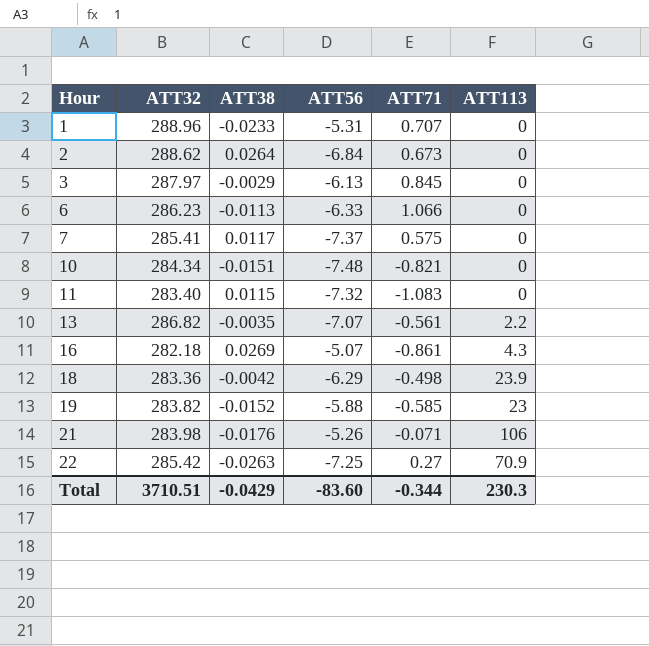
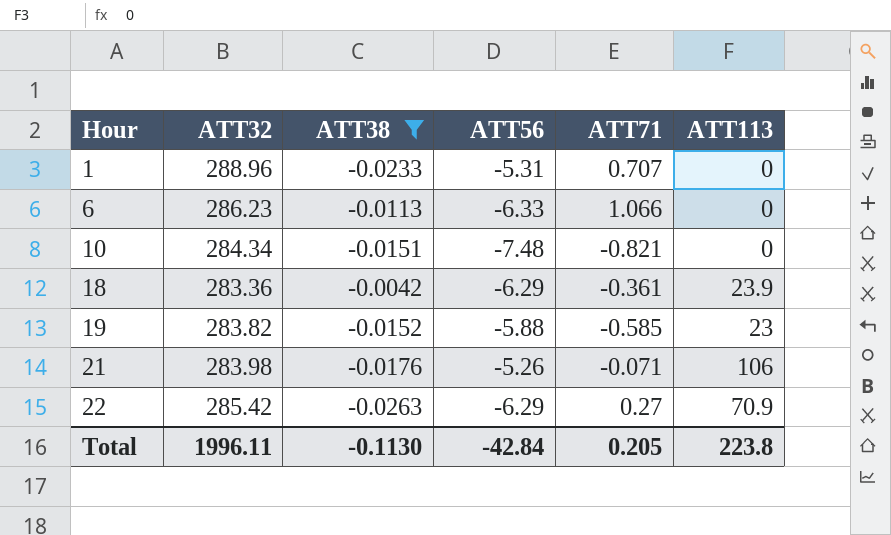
filter: none -> ATT38 <= -0.0042
18 | ATT71: -0.498 -> -0.361
22 | ATT56: -7.25 -> -6.29
Total | ATT32: 3710.51 -> 1996.11
Total | ATT38: -0.0429 -> -0.1130
Total | ATT56: -83.60 -> -42.84
Total | ATT71: -0.344 -> 0.205
Total | ATT113: 230.3 -> 223.8

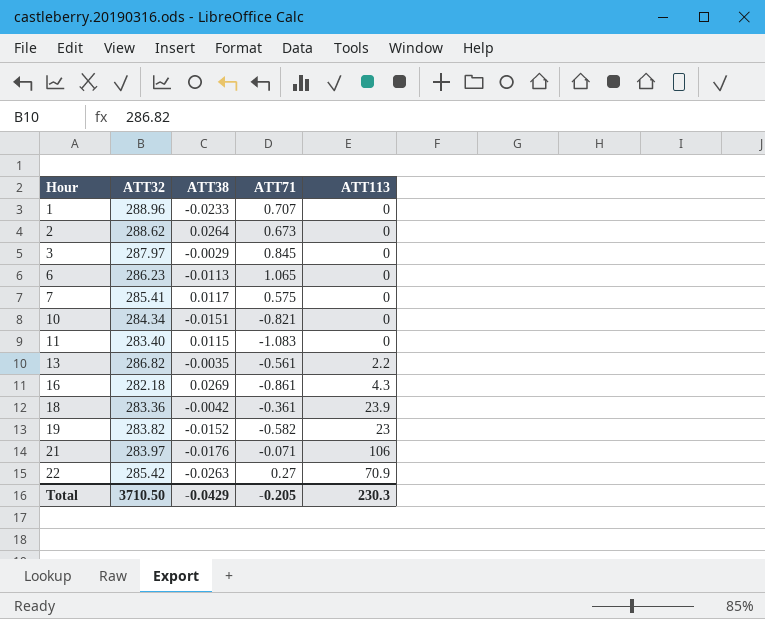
filter: ATT38 <= -0.0042 -> none
column ATT56 | position: 4 -> none
6 | ATT71: 1.066 -> 1.065
19 | ATT71: -0.585 -> -0.582
21 | ATT32: 283.98 -> 283.97
Total | ATT32: 1996.11 -> 3710.50
Total | ATT38: -0.1130 -> -0.0429
Total | ATT71: 0.205 -> -0.205
Total | ATT113: 223.8 -> 230.3

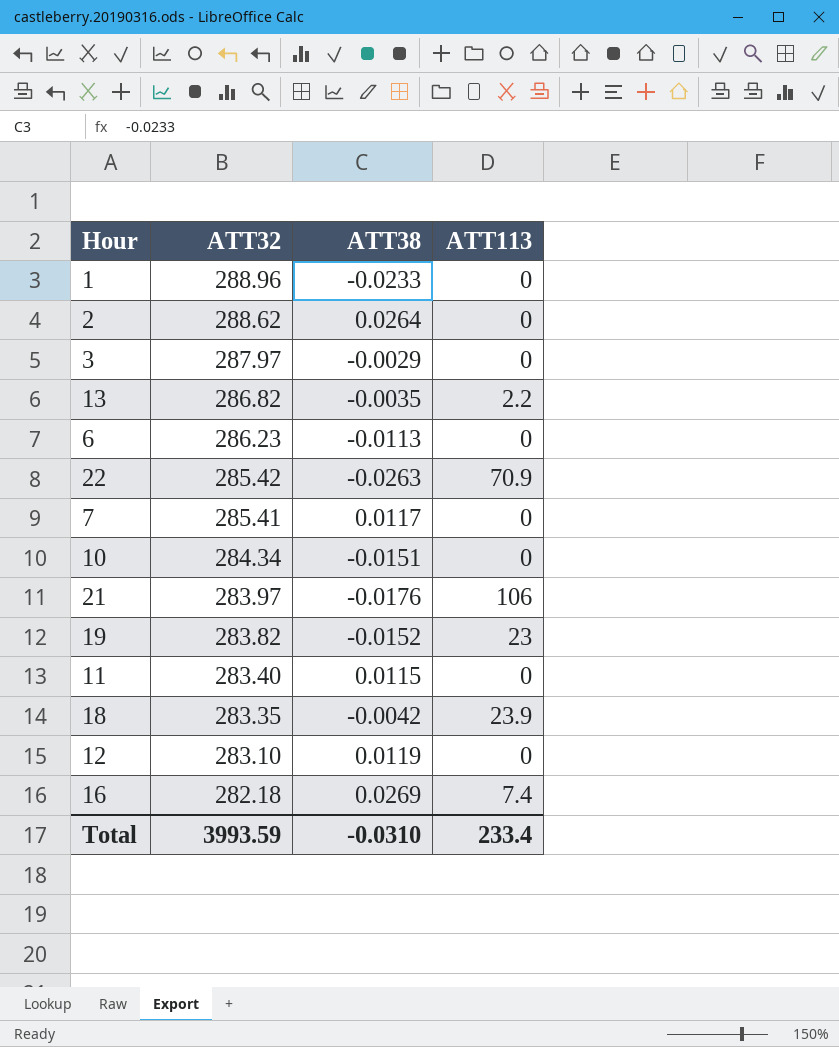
row order: Hour ascending -> ATT32 descending
column ATT71 | position: 4 -> none
18 | ATT32: 283.36 -> 283.35
row 12: none -> 283.10 | 0.0119 | 0
16 | ATT113: 4.3 -> 7.4
Total | ATT32: 3710.50 -> 3993.59
Total | ATT38: -0.0429 -> -0.0310
Total | ATT113: 230.3 -> 233.4

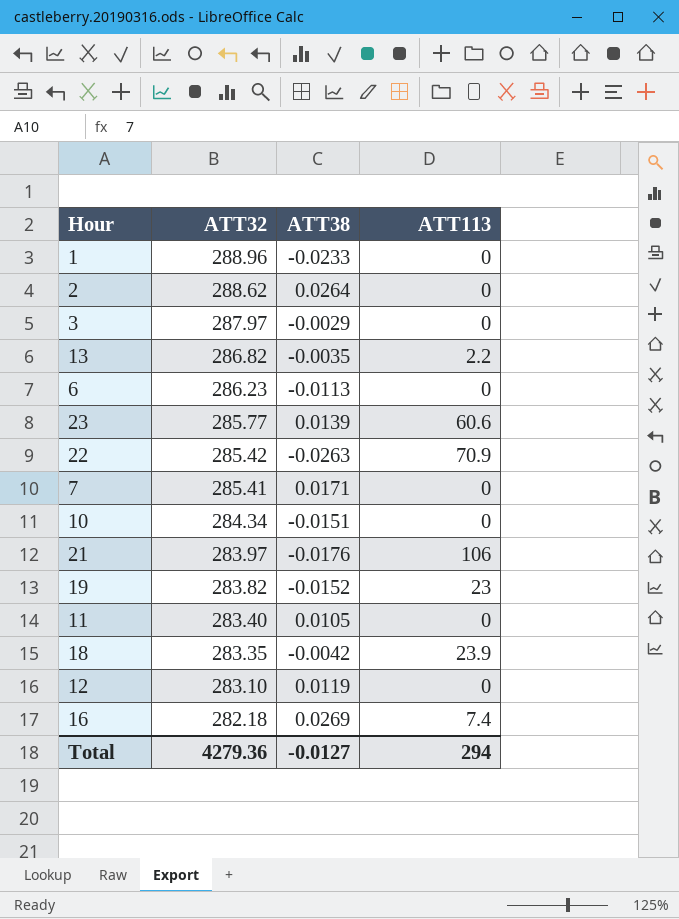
row 23: none -> 285.77 | 0.0139 | 60.6
7 | ATT38: 0.0117 -> 0.0171
11 | ATT38: 0.0115 -> 0.0105
Total | ATT32: 3993.59 -> 4279.36
Total | ATT38: -0.0310 -> -0.0127
Total | ATT113: 233.4 -> 294

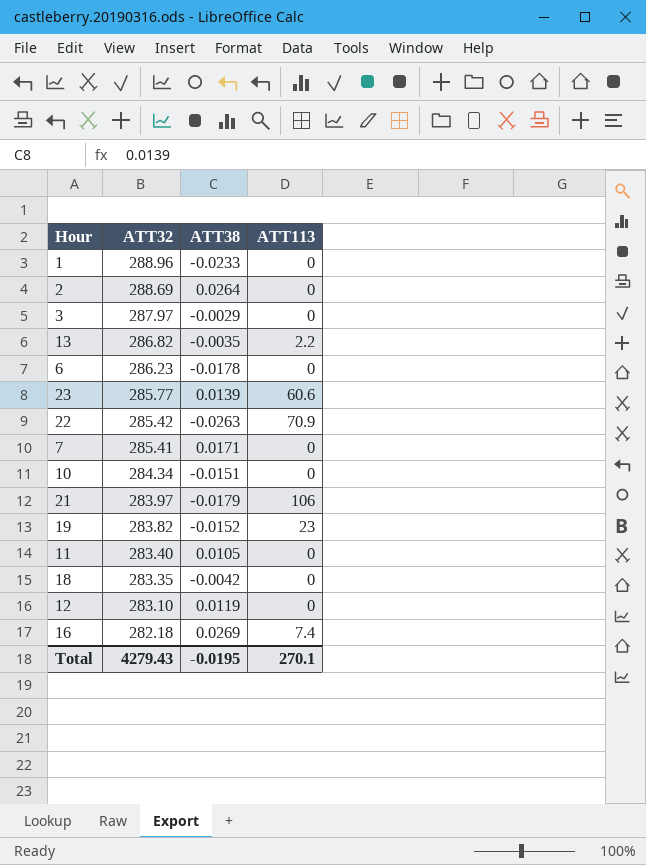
2 | ATT32: 288.62 -> 288.69
6 | ATT38: -0.0113 -> -0.0178
21 | ATT38: -0.0176 -> -0.0179
18 | ATT113: 23.9 -> 0
Total | ATT32: 4279.36 -> 4279.43
Total | ATT38: -0.0127 -> -0.0195
Total | ATT113: 294 -> 270.1

